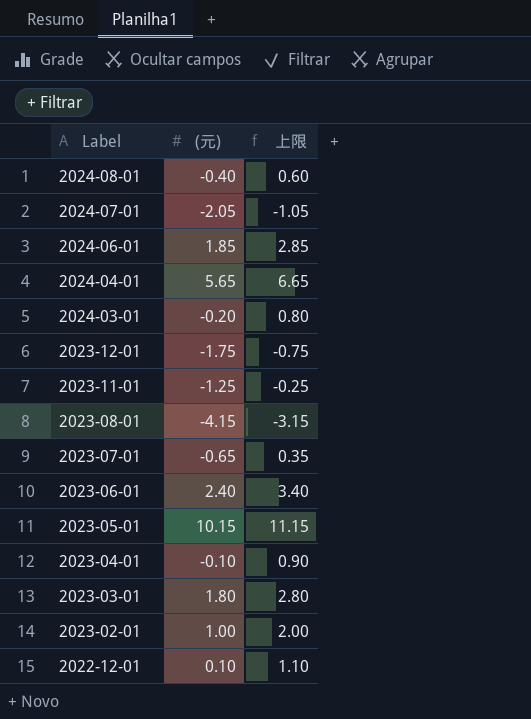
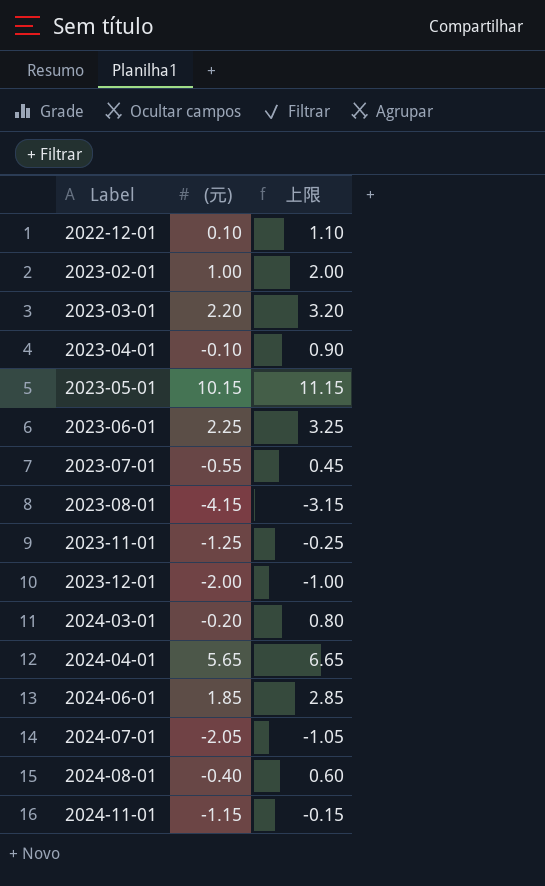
row order: Label descending -> Label ascending
2023-03-01 | (元): 1.80 -> 2.20
2023-03-01 | 上限: 2.80 -> 3.20
2023-06-01 | (元): 2.40 -> 2.25
2023-06-01 | 上限: 3.40 -> 3.25
2023-07-01 | (元): -0.65 -> -0.55
2023-07-01 | 上限: 0.35 -> 0.45
2023-12-01 | (元): -1.75 -> -2.00
2023-12-01 | 上限: -0.75 -> -1.00
row 2024-11-01: none -> -1.15 | -0.15

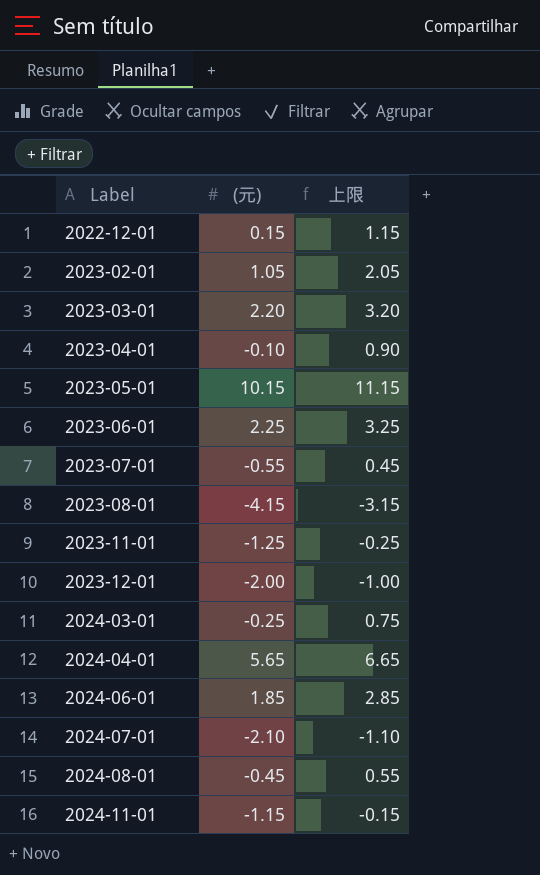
2022-12-01 | (元): 0.10 -> 0.15
2022-12-01 | 上限: 1.10 -> 1.15
2023-02-01 | (元): 1.00 -> 1.05
2023-02-01 | 上限: 2.00 -> 2.05
2024-03-01 | (元): -0.20 -> -0.25
2024-03-01 | 上限: 0.80 -> 0.75
2024-07-01 | (元): -2.05 -> -2.10
2024-07-01 | 上限: -1.05 -> -1.10
2024-08-01 | (元): -0.40 -> -0.45
2024-08-01 | 上限: 0.60 -> 0.55

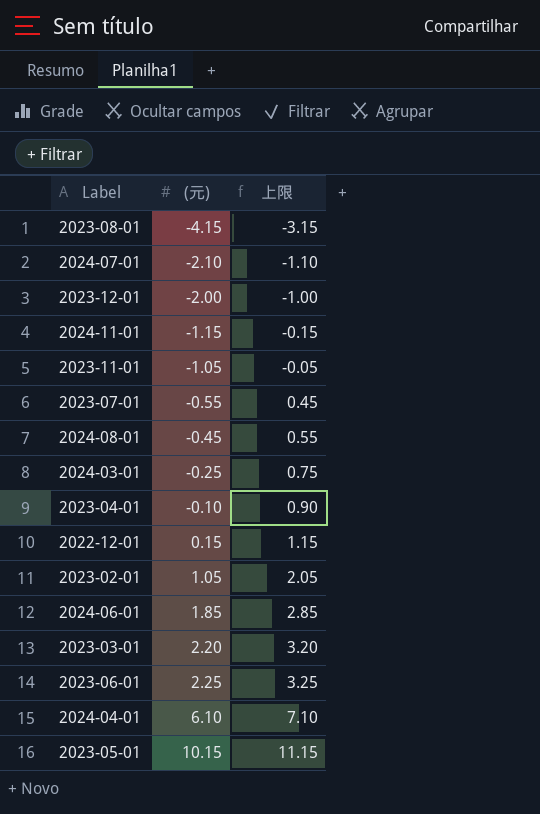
row order: Label ascending -> (元) ascending
2023-11-01 | (元): -1.25 -> -1.05
2023-11-01 | 上限: -0.25 -> -0.05
2024-04-01 | (元): 5.65 -> 6.10
2024-04-01 | 上限: 6.65 -> 7.10

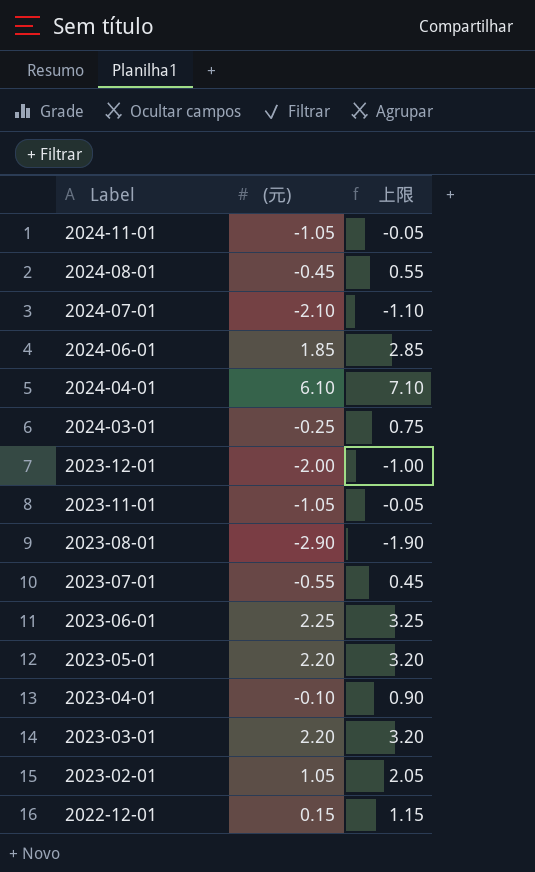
row order: (元) ascending -> Label descending
2024-11-01 | (元): -1.15 -> -1.05
2024-11-01 | 上限: -0.15 -> -0.05
2023-08-01 | (元): -4.15 -> -2.90
2023-08-01 | 上限: -3.15 -> -1.90
2023-05-01 | (元): 10.15 -> 2.20
2023-05-01 | 上限: 11.15 -> 3.20

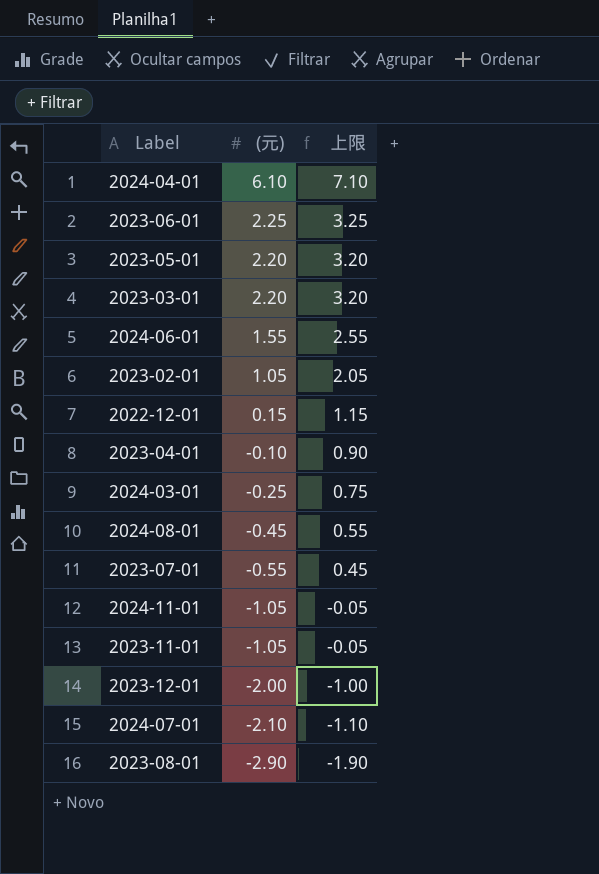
row order: Label descending -> (元) descending
2024-06-01 | (元): 1.85 -> 1.55
2024-06-01 | 上限: 2.85 -> 2.55

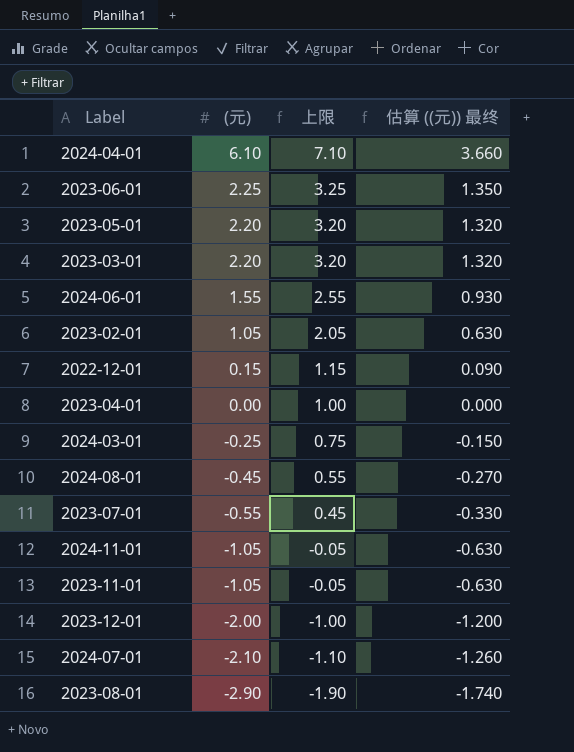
column 估算 ((元)) 最终 | formula: none -> [(元)] * 0.6
2023-04-01 | (元): -0.10 -> 0.00
2023-04-01 | 上限: 0.90 -> 1.00

